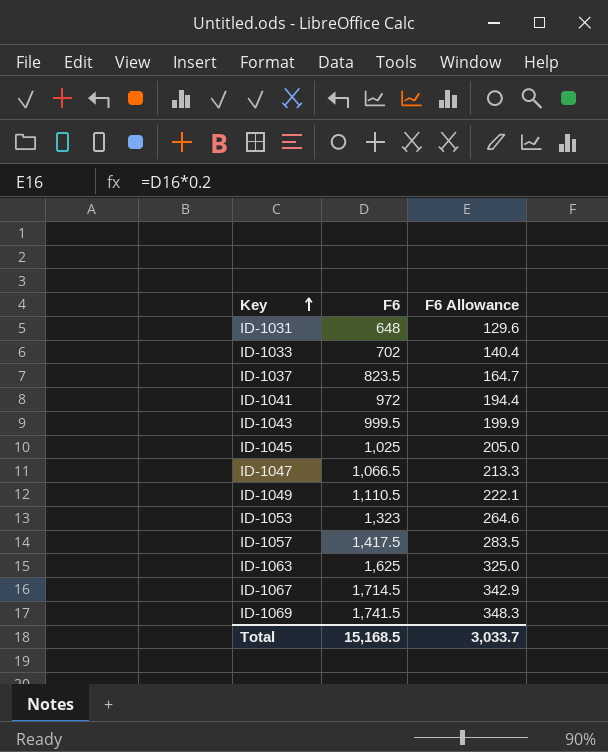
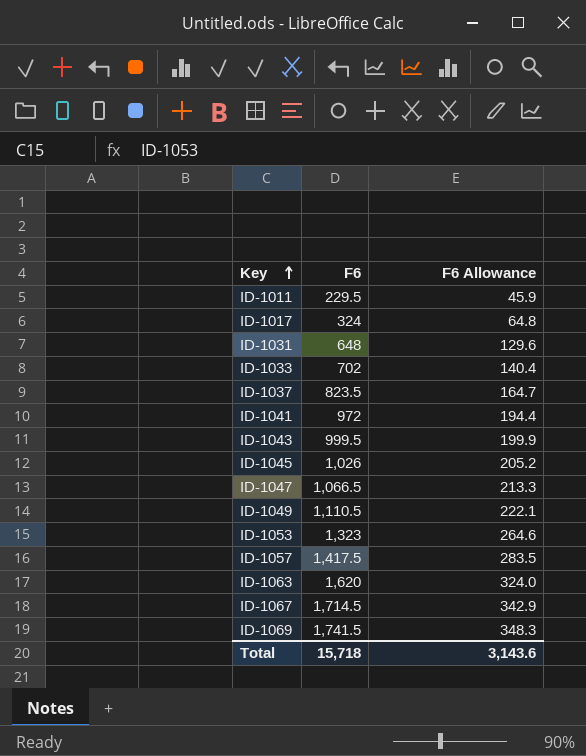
row ID-1011: none -> 229.5 | 45.9
row ID-1017: none -> 324 | 64.8
ID-1045 | F6: 1,025 -> 1,026
ID-1045 | F6 Allowance: 205.0 -> 205.2
ID-1063 | F6: 1,625 -> 1,620
ID-1063 | F6 Allowance: 325.0 -> 324.0
Total | F6: 15,168.5 -> 15,718
Total | F6 Allowance: 3,033.7 -> 3,143.6

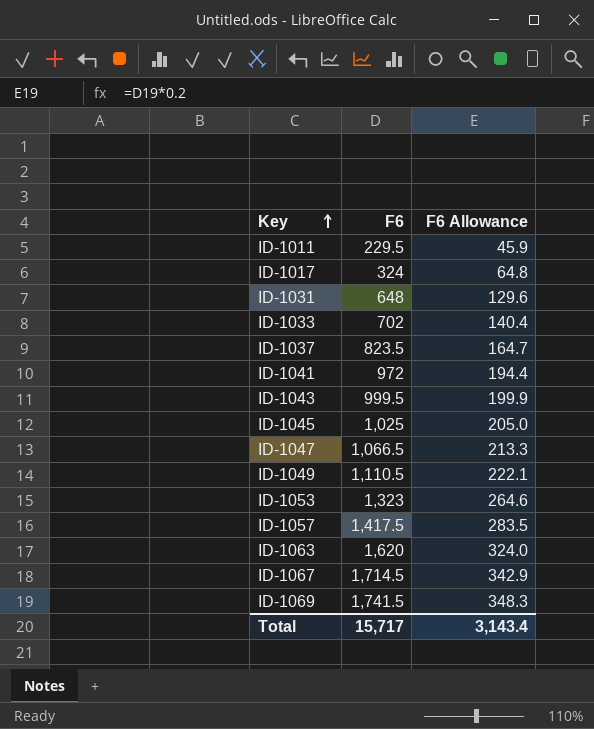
ID-1045 | F6: 1,026 -> 1,025
ID-1045 | F6 Allowance: 205.2 -> 205.0
Total | F6: 15,718 -> 15,717
Total | F6 Allowance: 3,143.6 -> 3,143.4

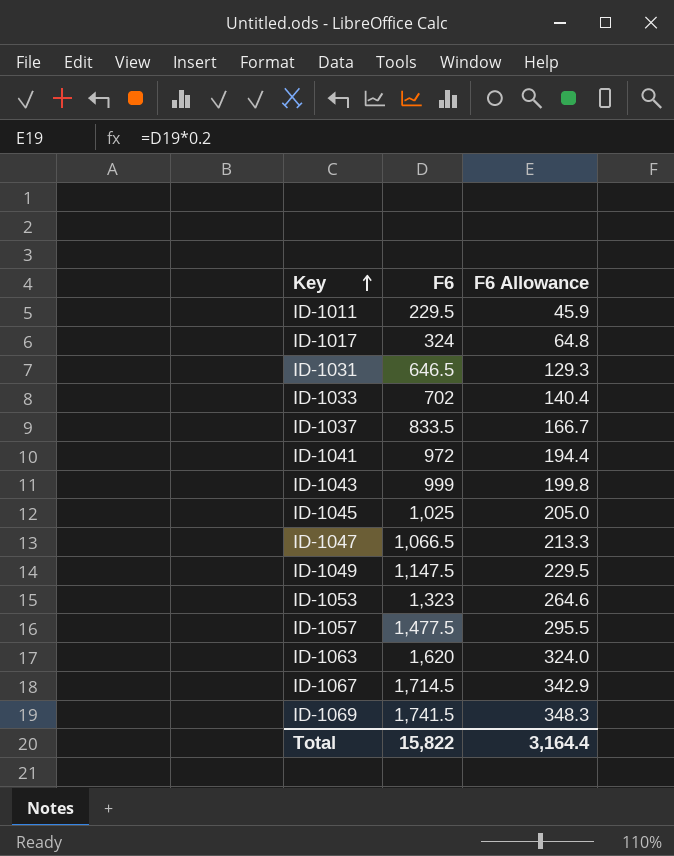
ID-1031 | F6: 648 -> 646.5
ID-1031 | F6 Allowance: 129.6 -> 129.3
ID-1037 | F6: 823.5 -> 833.5
ID-1037 | F6 Allowance: 164.7 -> 166.7
ID-1043 | F6: 999.5 -> 999
ID-1043 | F6 Allowance: 199.9 -> 199.8
ID-1049 | F6: 1,110.5 -> 1,147.5
ID-1049 | F6 Allowance: 222.1 -> 229.5
ID-1057 | F6: 1,417.5 -> 1,477.5
ID-1057 | F6 Allowance: 283.5 -> 295.5
Total | F6: 15,717 -> 15,822
Total | F6 Allowance: 3,143.4 -> 3,164.4

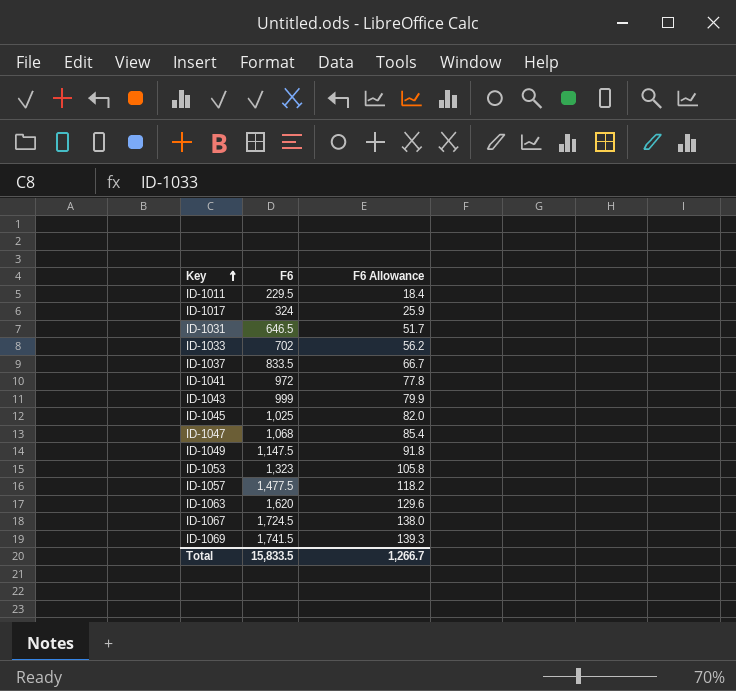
column F6 Allowance | formula: [F6] * 0.2 -> [F6] * 0.08
ID-1047 | F6: 1,066.5 -> 1,068
ID-1067 | F6: 1,714.5 -> 1,724.5
Total | F6: 15,822 -> 15,833.5
Total | F6 Allowance: 3,164.4 -> 1,266.7

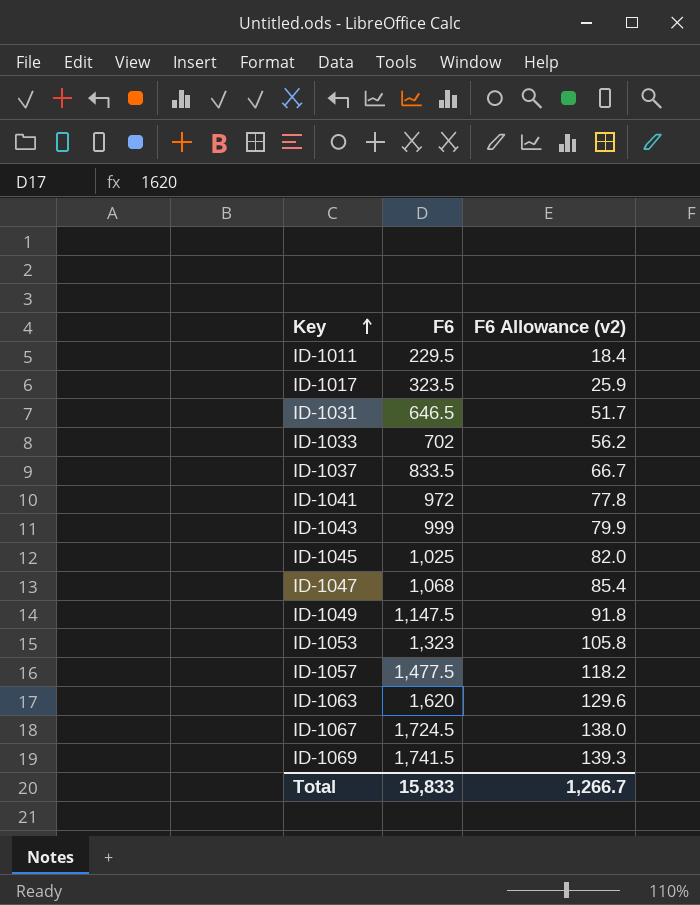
column name: F6 Allowance -> F6 Allowance (v2)
ID-1017 | F6: 324 -> 323.5
Total | F6: 15,833.5 -> 15,833

